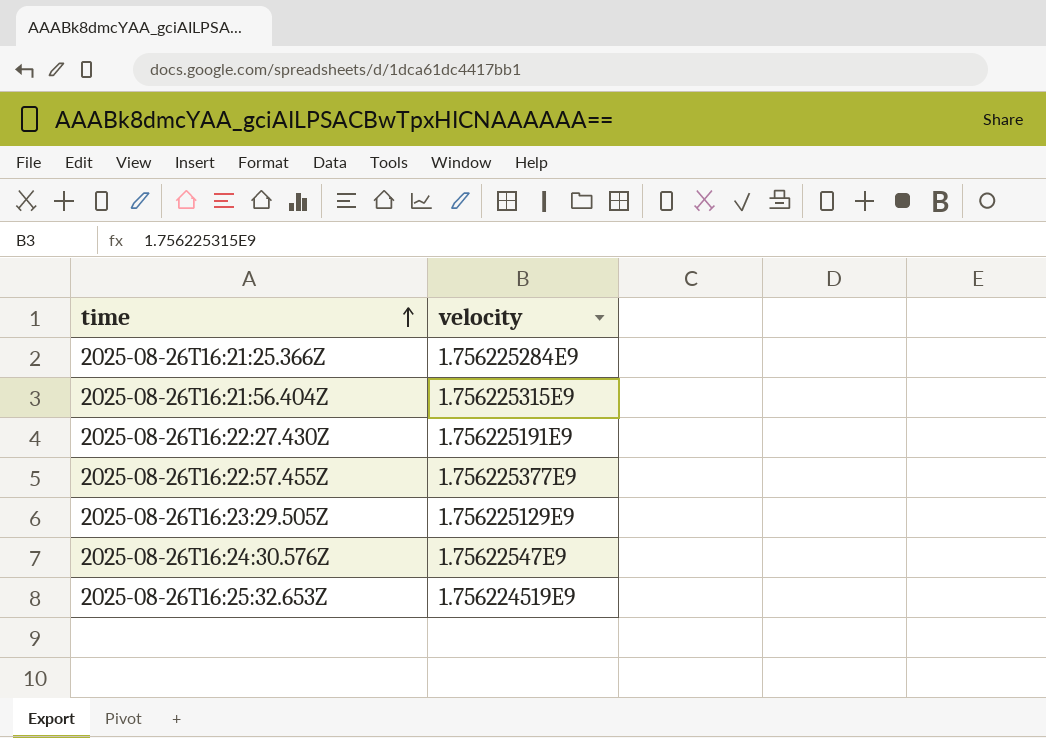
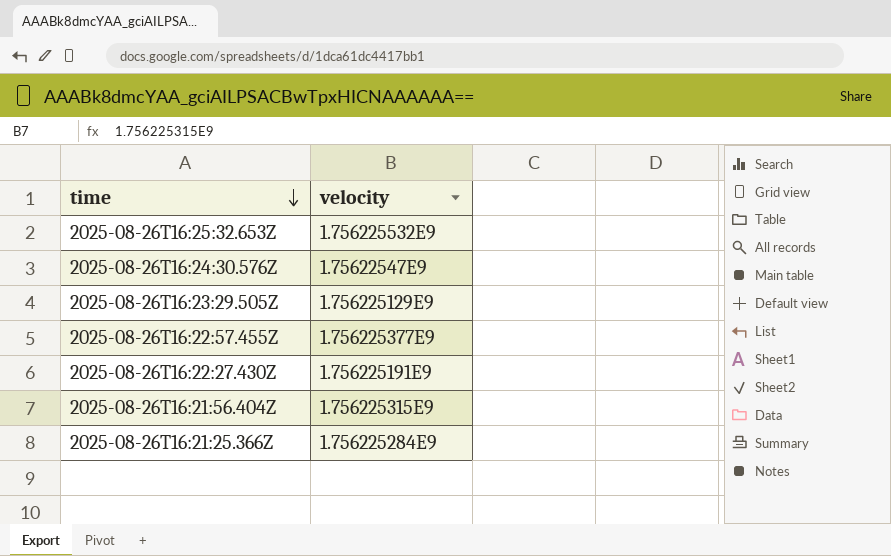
row order: time ascending -> time descending
2025-08-26T16:25:32.653Z | velocity: 1.756224519E9 -> 1.756225532E9

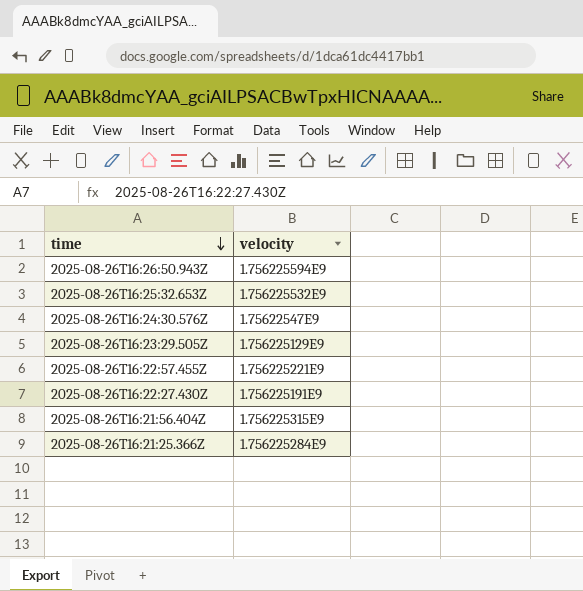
row 2025-08-26T16:26:50.943Z: none -> 1.756225594E9
2025-08-26T16:22:57.455Z | velocity: 1.756225377E9 -> 1.756225221E9

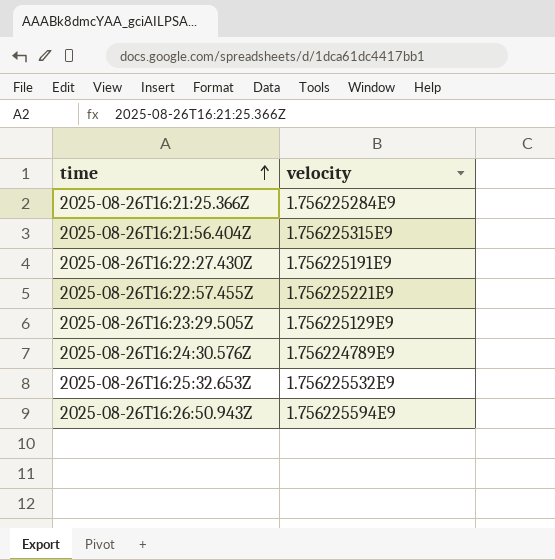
row order: time descending -> time ascending
2025-08-26T16:24:30.576Z | velocity: 1.75622547E9 -> 1.756224789E9

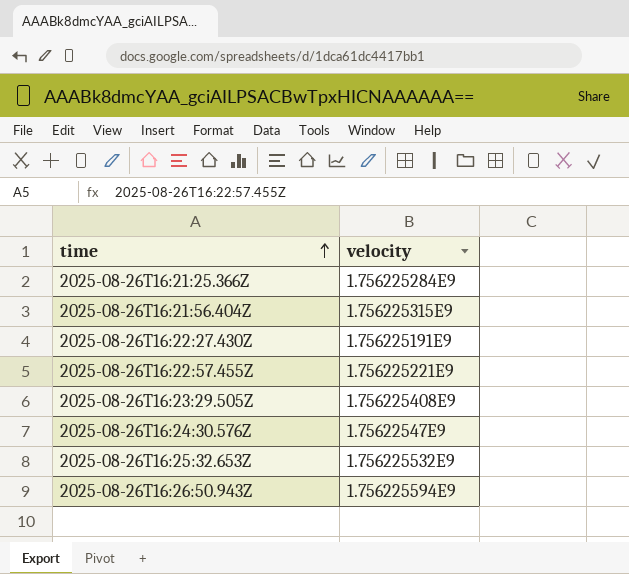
2025-08-26T16:23:29.505Z | velocity: 1.756225129E9 -> 1.756225408E9
2025-08-26T16:24:30.576Z | velocity: 1.756224789E9 -> 1.75622547E9

